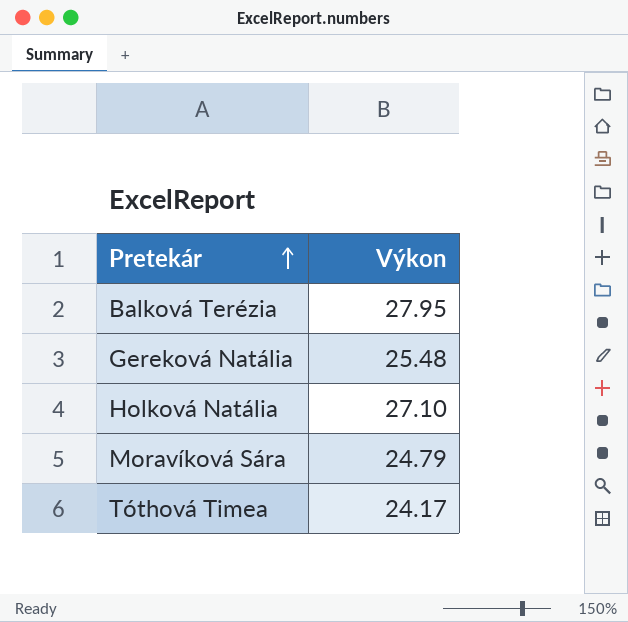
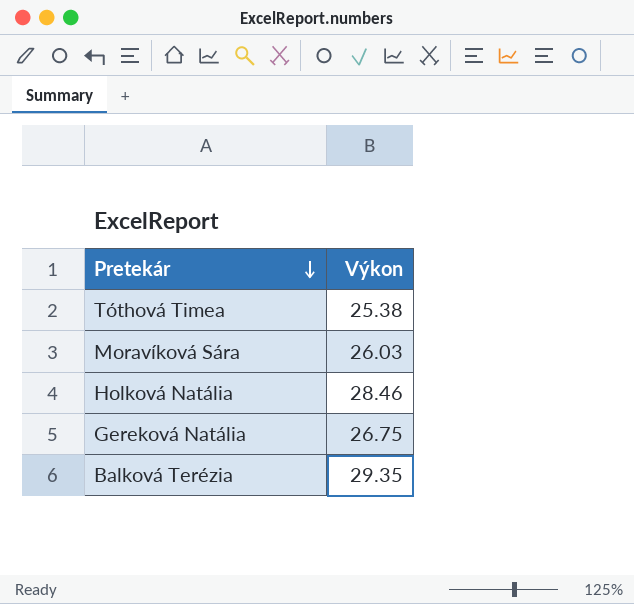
row order: Pretekár ascending -> Pretekár descending
Tóthová Timea | Výkon: 24.17 -> 25.38
Moravíková Sára | Výkon: 24.79 -> 26.03
Holková Natália | Výkon: 27.10 -> 28.46
Gereková Natália | Výkon: 25.48 -> 26.75
Balková Terézia | Výkon: 27.95 -> 29.35

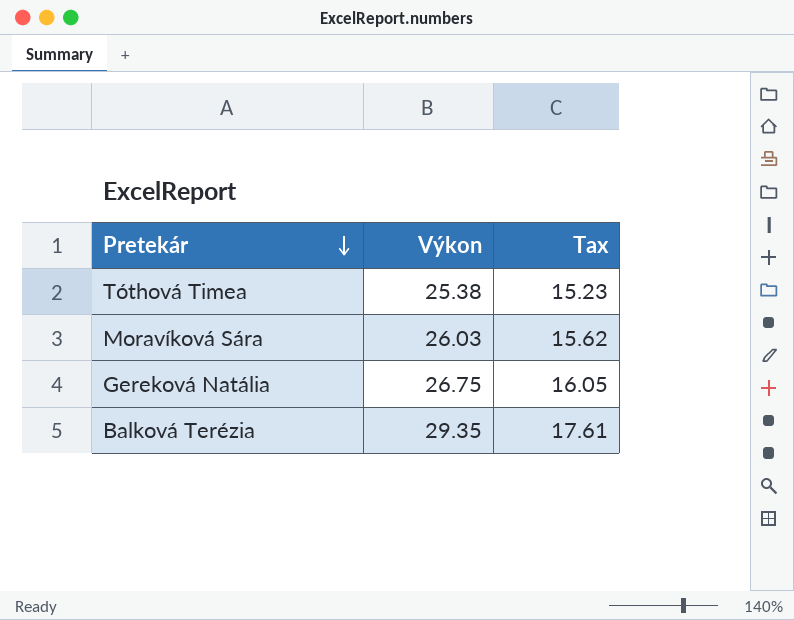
column Tax | formula: none -> [Výkon] * 0.6
row Holková Natália: 28.46 -> none

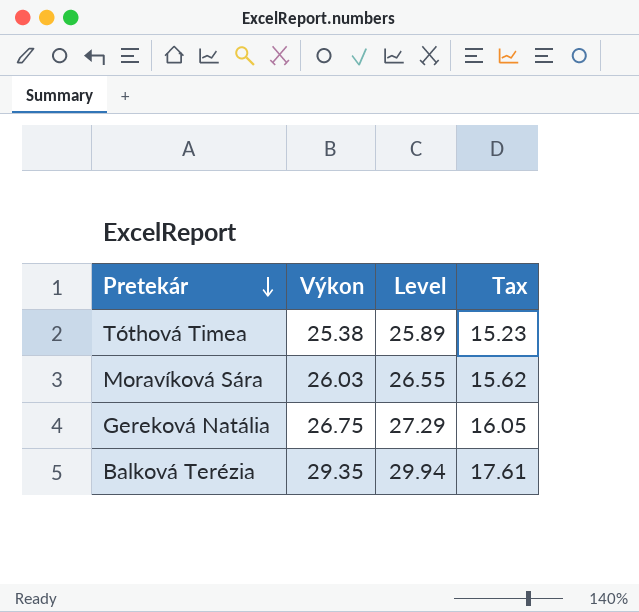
column Level | formula: none -> [Výkon] * 1.02

